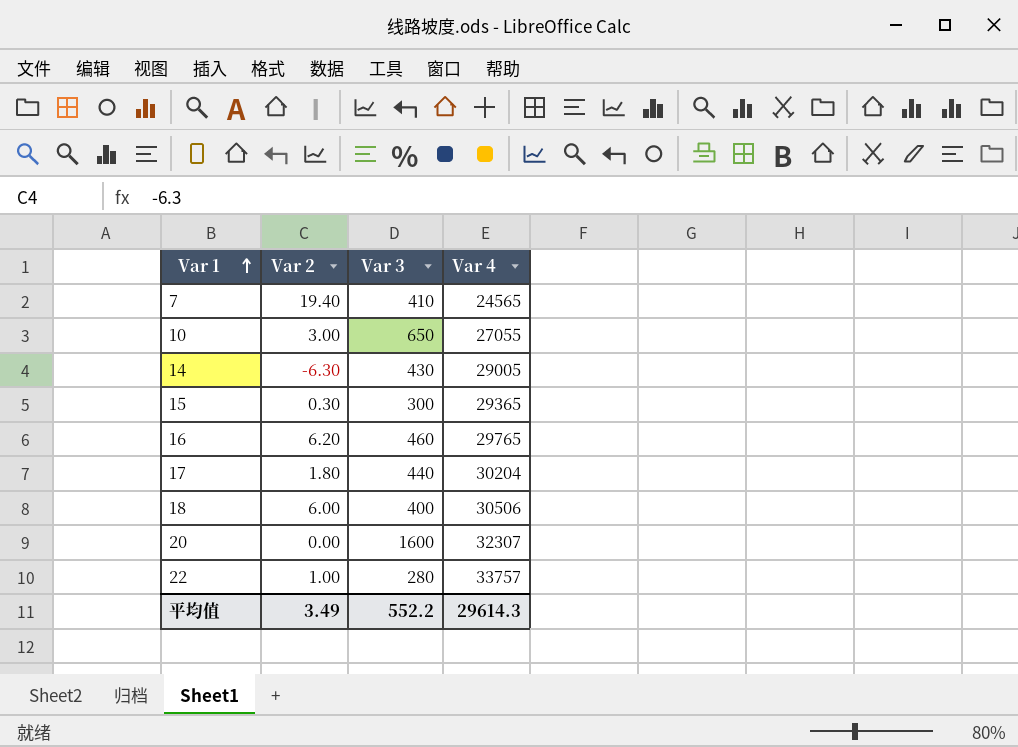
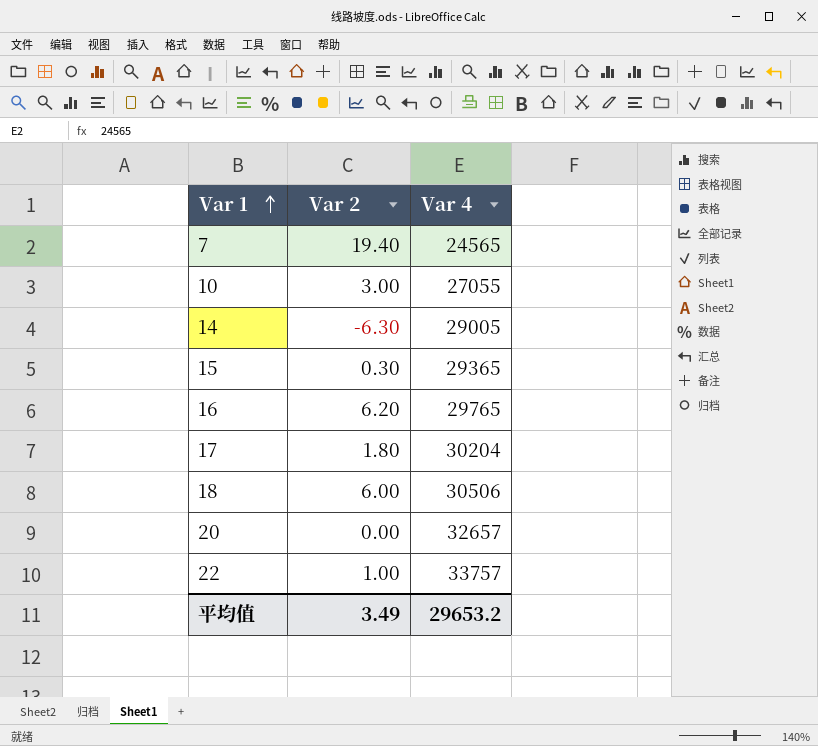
column Var 3 | position: 3 -> none
20 | Var 4: 32307 -> 32657
平均值 | Var 4: 29614.3 -> 29653.2

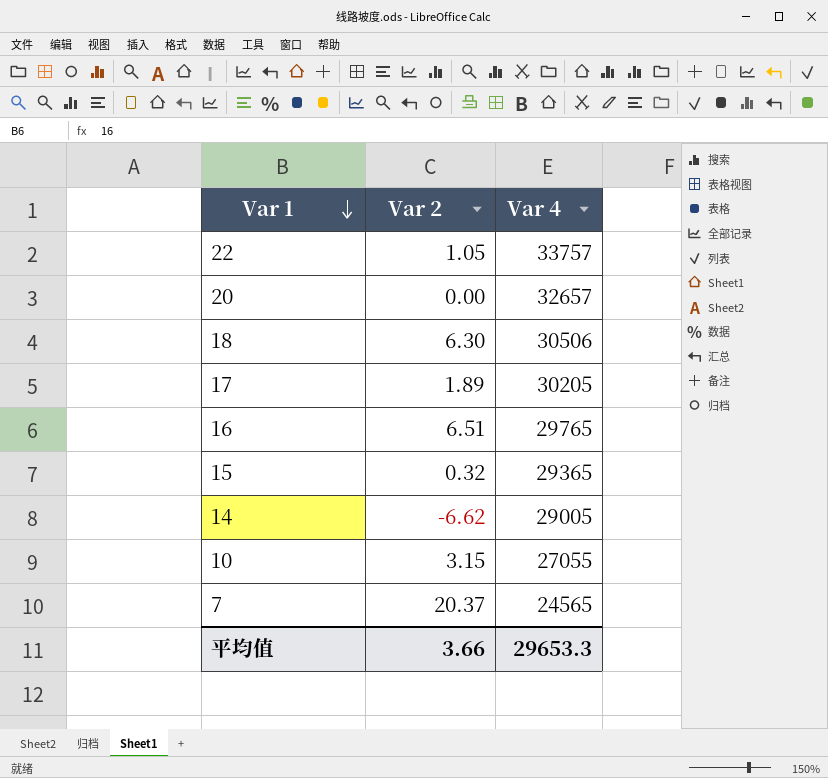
row order: Var 1 ascending -> Var 1 descending
22 | Var 2: 1.00 -> 1.05
18 | Var 2: 6.00 -> 6.30
17 | Var 2: 1.80 -> 1.89
17 | Var 4: 30204 -> 30205
16 | Var 2: 6.20 -> 6.51
15 | Var 2: 0.30 -> 0.32
14 | Var 2: -6.30 -> -6.62
10 | Var 2: 3.00 -> 3.15
7 | Var 2: 19.40 -> 20.37
平均值 | Var 2: 3.49 -> 3.66
平均值 | Var 4: 29653.2 -> 29653.3

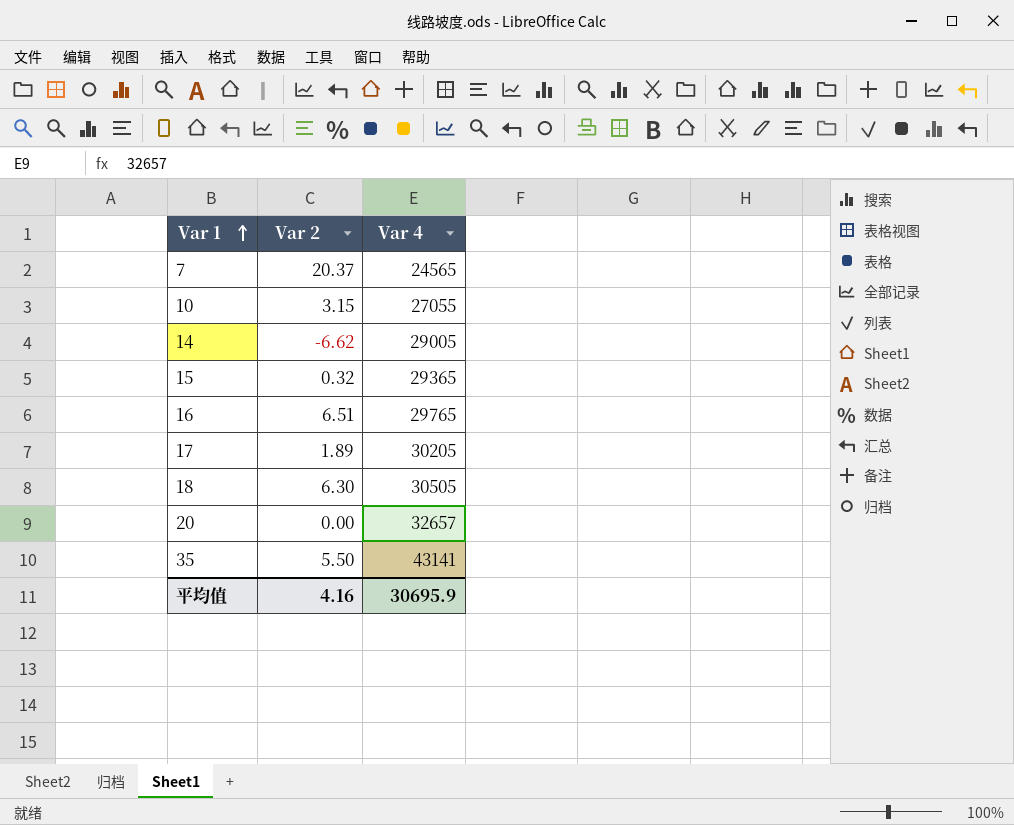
row order: Var 1 descending -> Var 1 ascending
row 22: 1.05 | 33757 -> none
18 | Var 4: 30506 -> 30505
row 35: none -> 5.50 | 43141
平均值 | Var 2: 3.66 -> 4.16
平均值 | Var 4: 29653.3 -> 30695.9

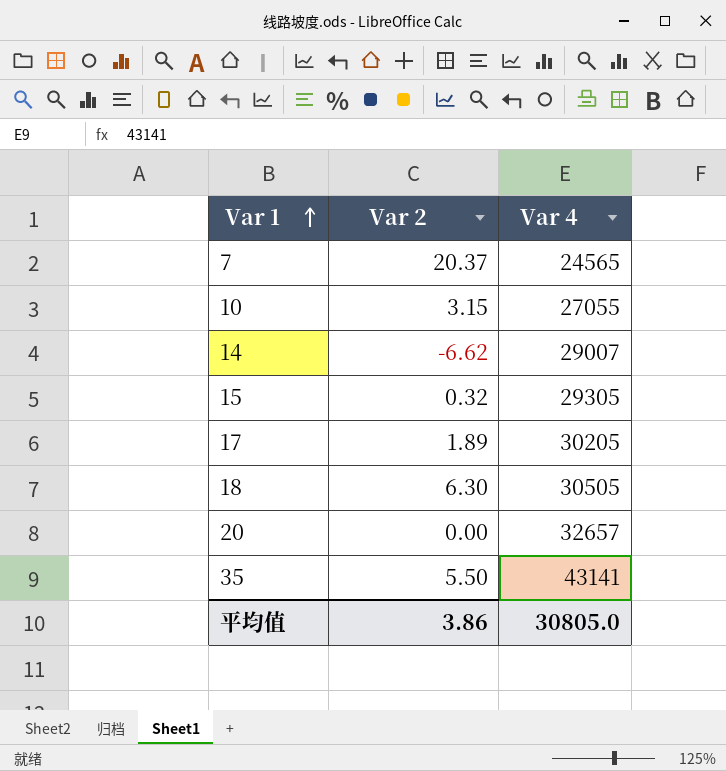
row 16: 6.51 | 29765 -> none
14 | Var 4: 29005 -> 29007
15 | Var 4: 29365 -> 29305
平均值 | Var 2: 4.16 -> 3.86
平均值 | Var 4: 30695.9 -> 30805.0

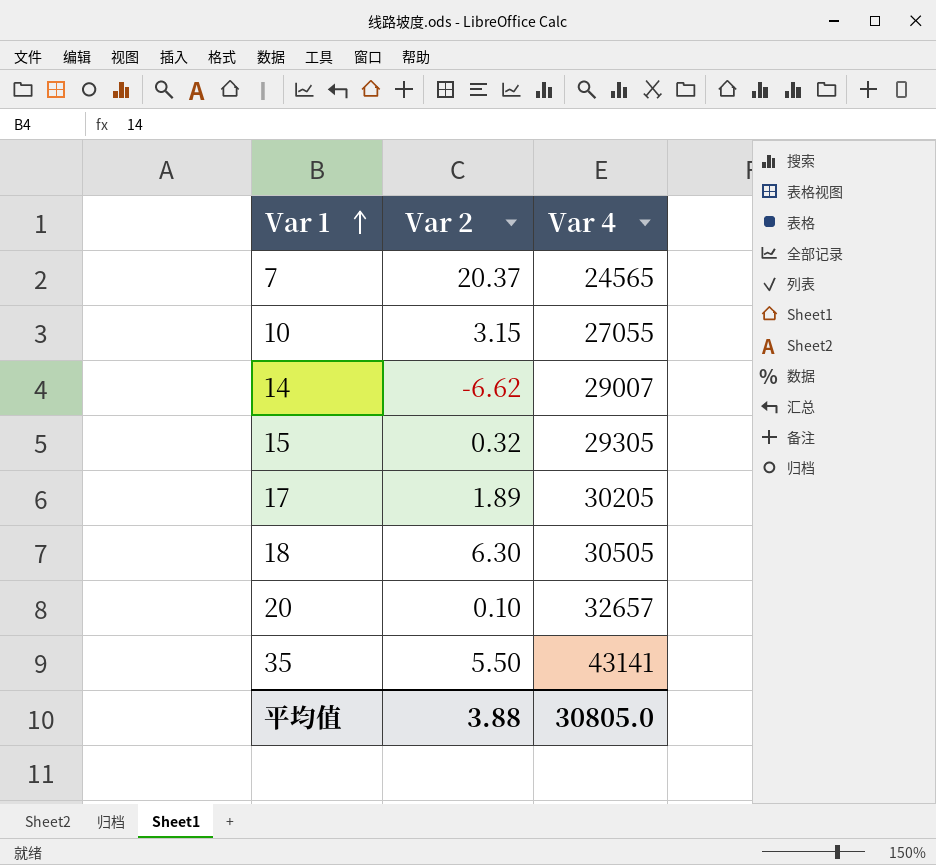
20 | Var 2: 0.00 -> 0.10
平均值 | Var 2: 3.86 -> 3.88

